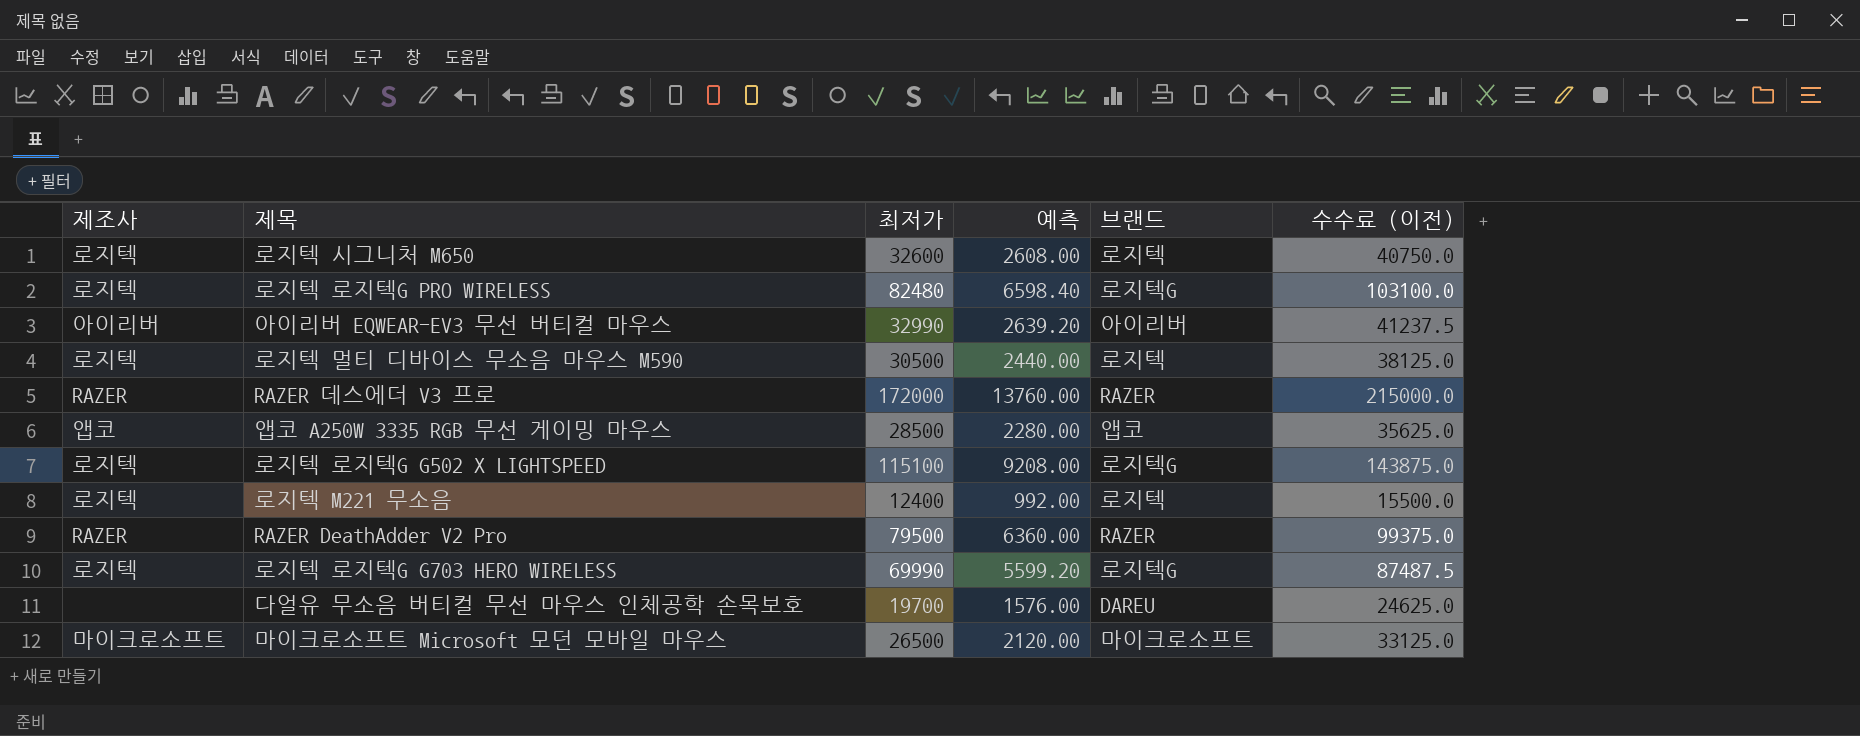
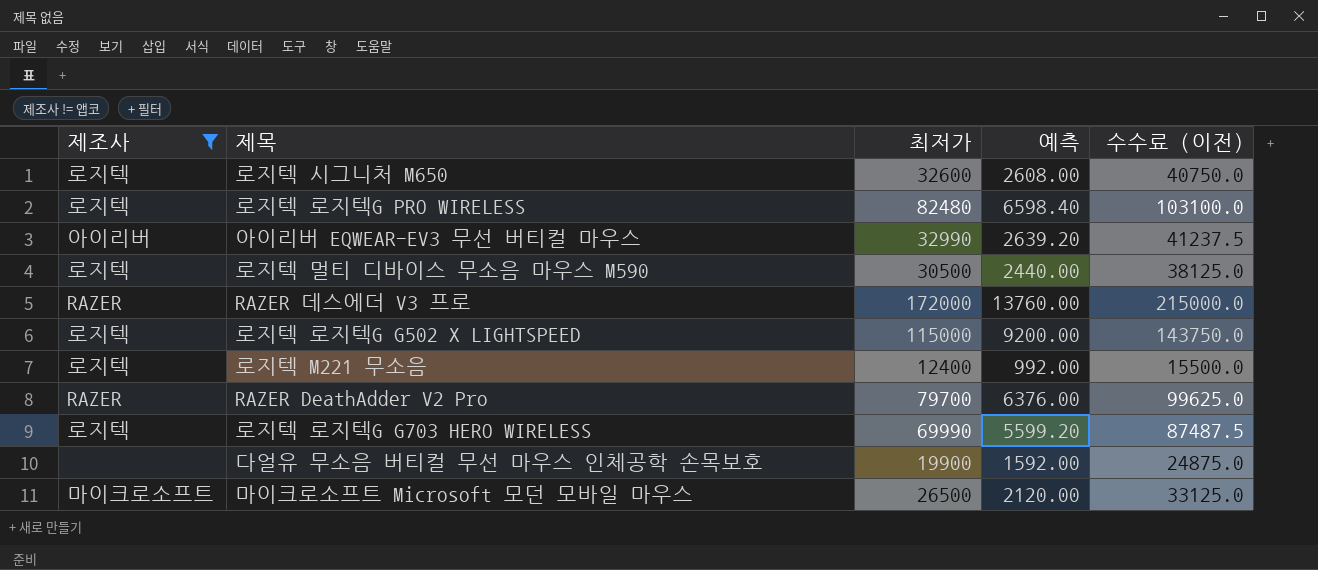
filter: none -> 제조사 != 앱코
column 브랜드 | position: 5 -> none
로지텍 로지텍G G502 X LIGHTSPEED | 최저가: 115100 -> 115000
로지텍 로지텍G G502 X LIGHTSPEED | 예측: 9208.00 -> 9200.00
로지텍 로지텍G G502 X LIGHTSPEED | 수수료 (이전): 143875.0 -> 143750.0
RAZER DeathAdder V2 Pro | 최저가: 79500 -> 79700
RAZER DeathAdder V2 Pro | 예측: 6360.00 -> 6376.00
RAZER DeathAdder V2 Pro | 수수료 (이전): 99375.0 -> 99625.0
다얼유 무소음 버티컬 무선 마우스 인체공학 손목보호 | 최저가: 19700 -> 19900
다얼유 무소음 버티컬 무선 마우스 인체공학 손목보호 | 예측: 1576.00 -> 1592.00
다얼유 무소음 버티컬 무선 마우스 인체공학 손목보호 | 수수료 (이전): 24625.0 -> 24875.0

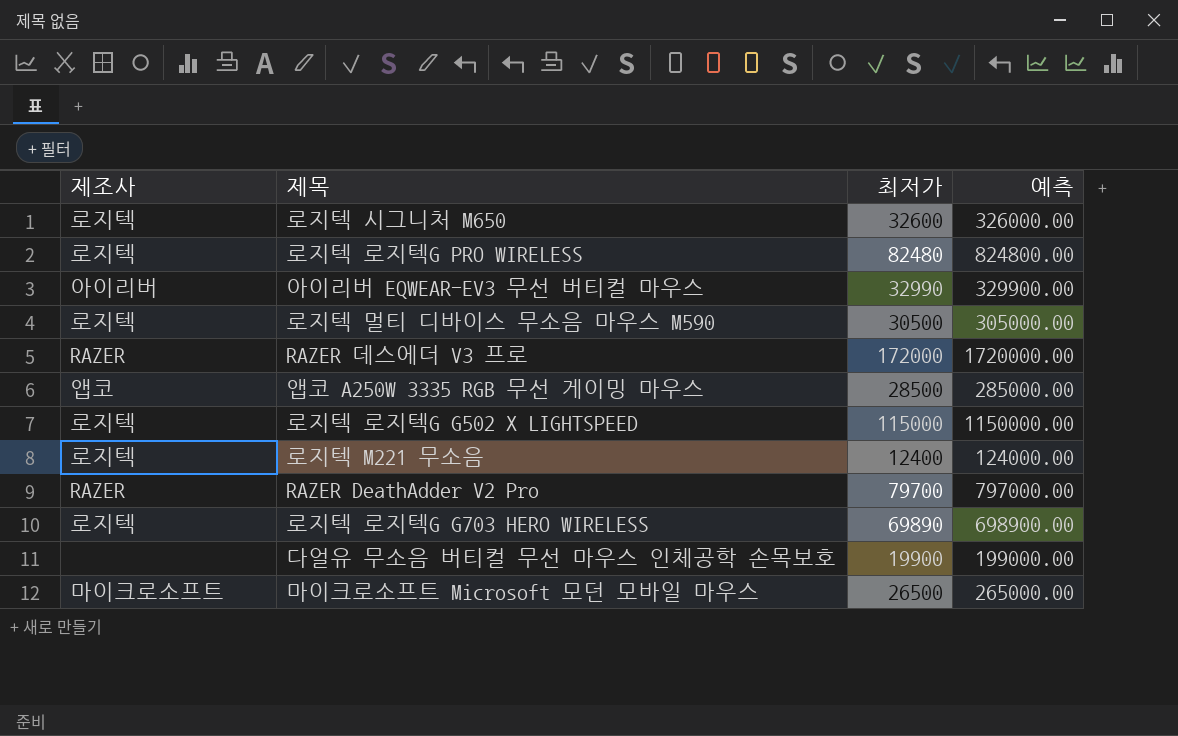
filter: 제조사 != 앱코 -> none
column 수수료 (이전) | formula: [최저가] * 1.25 -> none
column 예측 | formula: [최저가] * 0.08 -> [최저가] * 10
로지텍 로지텍G G703 HERO WIRELESS | 최저가: 69990 -> 69890

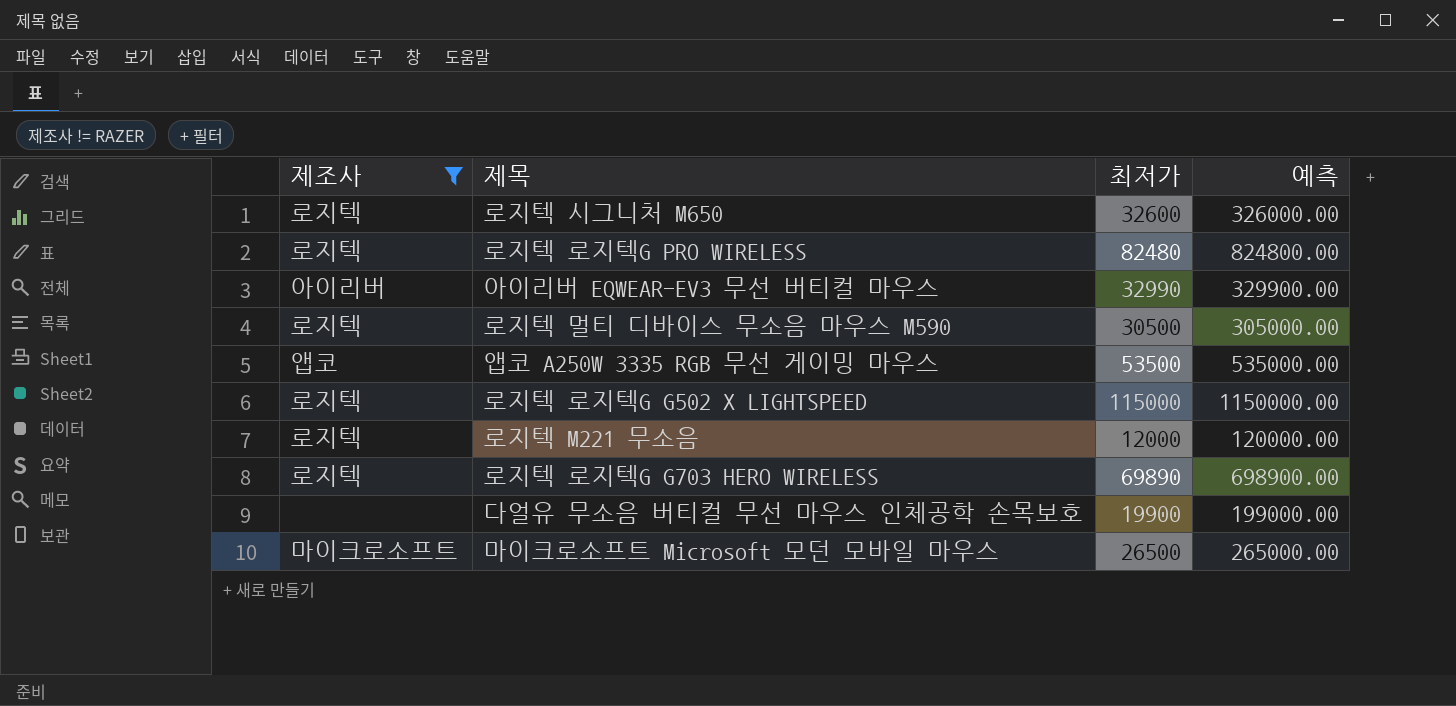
filter: none -> 제조사 != RAZER
앱코 A250W 3335 RGB 무선 게이밍 마우스 | 최저가: 28500 -> 53500
앱코 A250W 3335 RGB 무선 게이밍 마우스 | 예측: 285000.00 -> 535000.00
로지텍 M221 무소음 | 최저가: 12400 -> 12000
로지텍 M221 무소음 | 예측: 124000.00 -> 120000.00

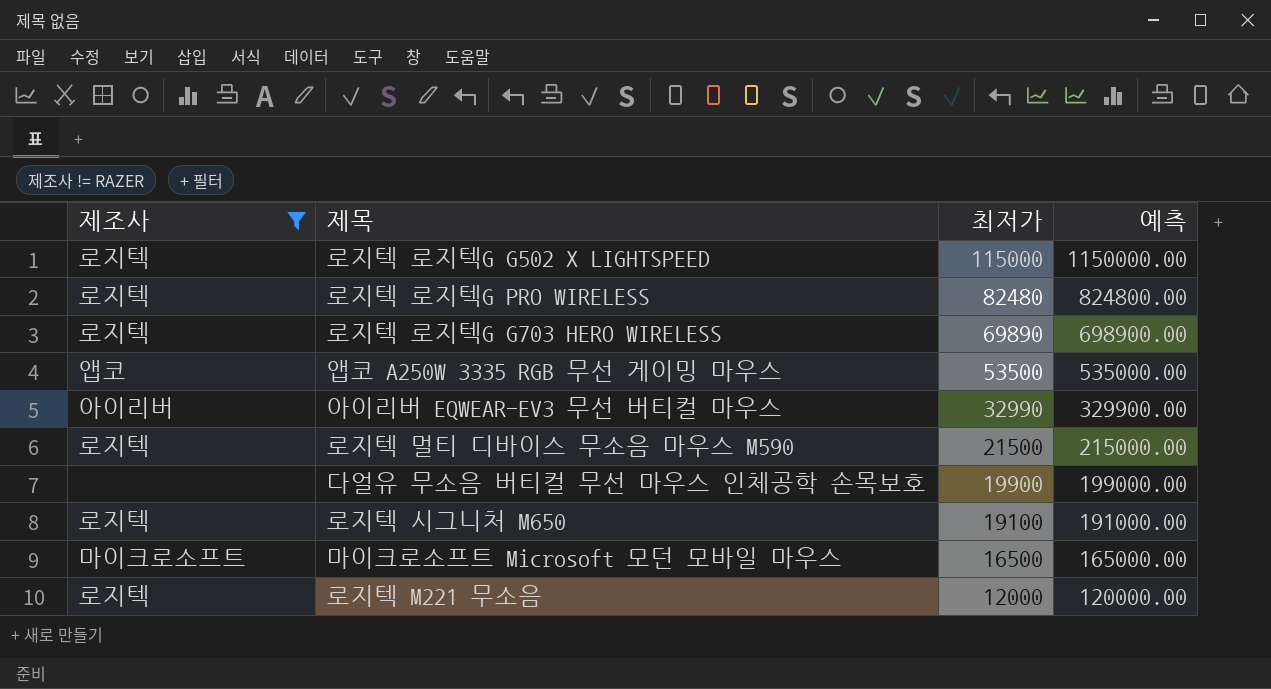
row order: none -> 최저가 descending
로지텍 멀티 디바이스 무소음 마우스 M590 | 최저가: 30500 -> 21500
로지텍 멀티 디바이스 무소음 마우스 M590 | 예측: 305000.00 -> 215000.00
로지텍 시그니처 M650 | 최저가: 32600 -> 19100
로지텍 시그니처 M650 | 예측: 326000.00 -> 191000.00
마이크로소프트 Microsoft 모던 모바일 마우스 | 최저가: 26500 -> 16500
마이크로소프트 Microsoft 모던 모바일 마우스 | 예측: 265000.00 -> 165000.00

